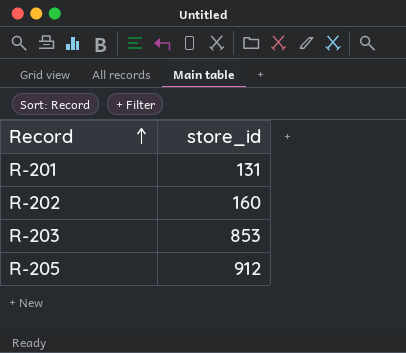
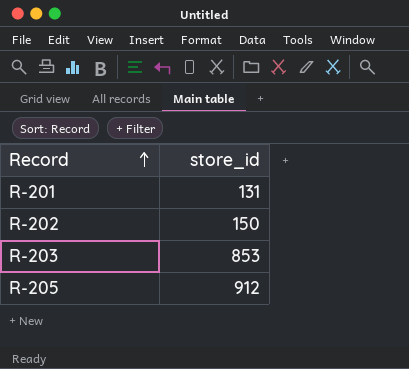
R-202 | store_id: 160 -> 150

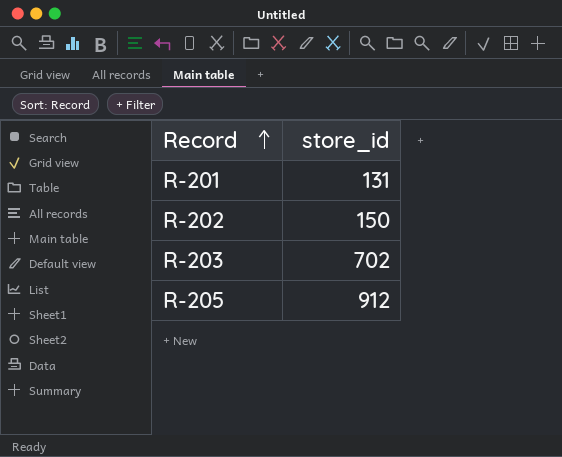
R-203 | store_id: 853 -> 702

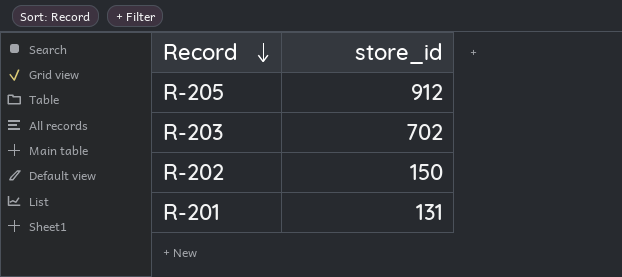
row order: Record ascending -> Record descending

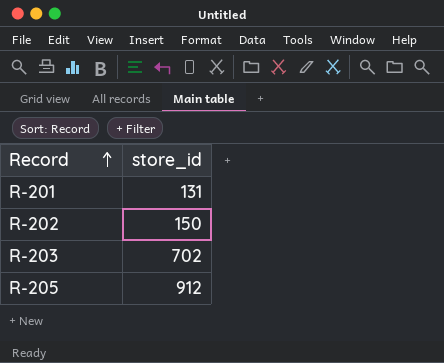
row order: Record descending -> Record ascending

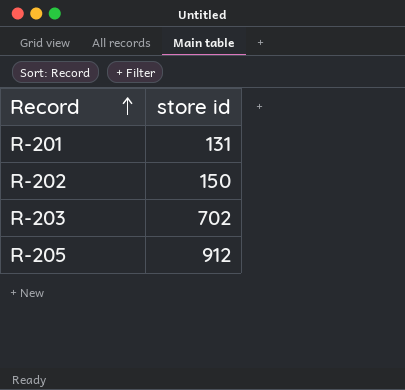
column name: store_id -> store id

